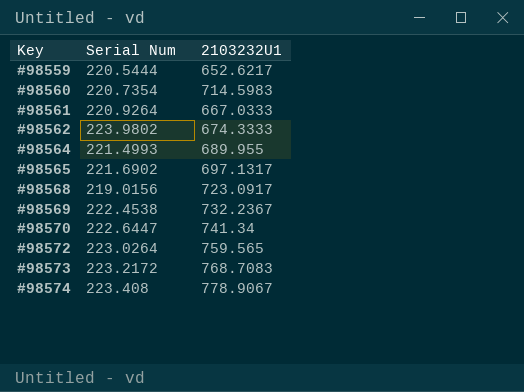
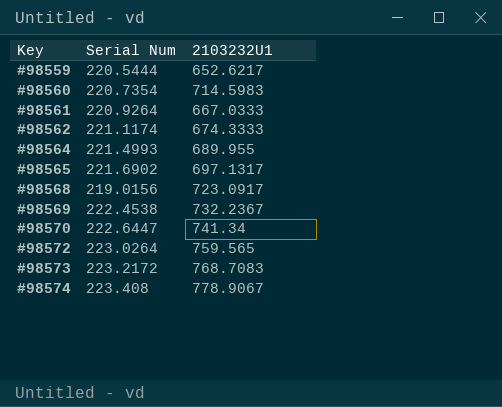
#98562 | Serial Num: 223.9802 -> 221.1174

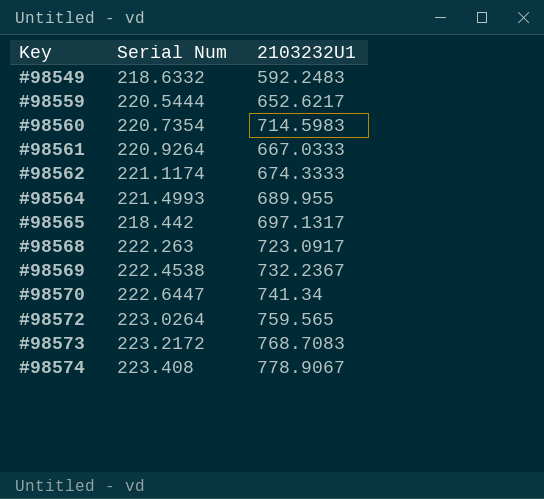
row #98549: none -> 218.6332 | 592.2483
#98565 | Serial Num: 221.6902 -> 218.442
#98568 | Serial Num: 219.0156 -> 222.263

